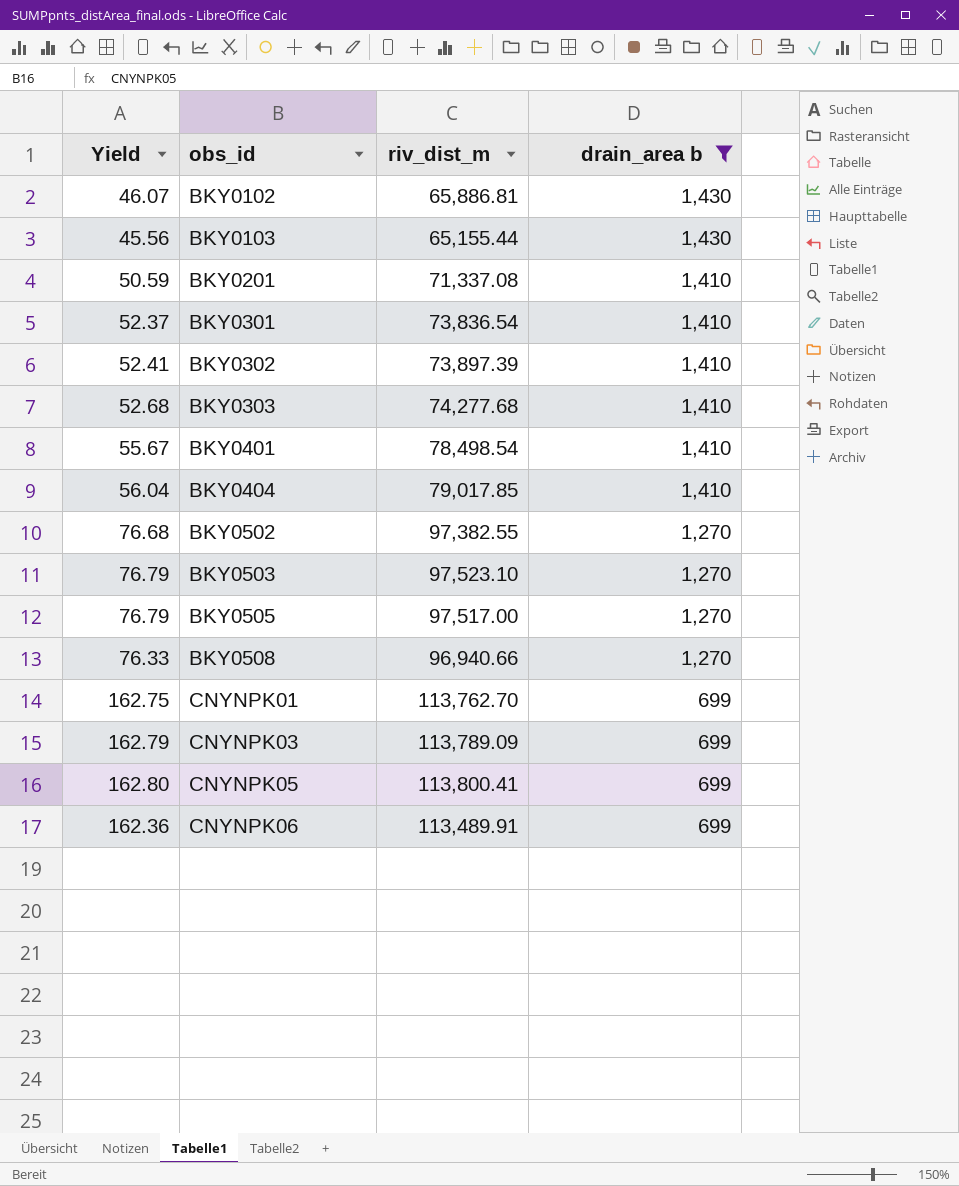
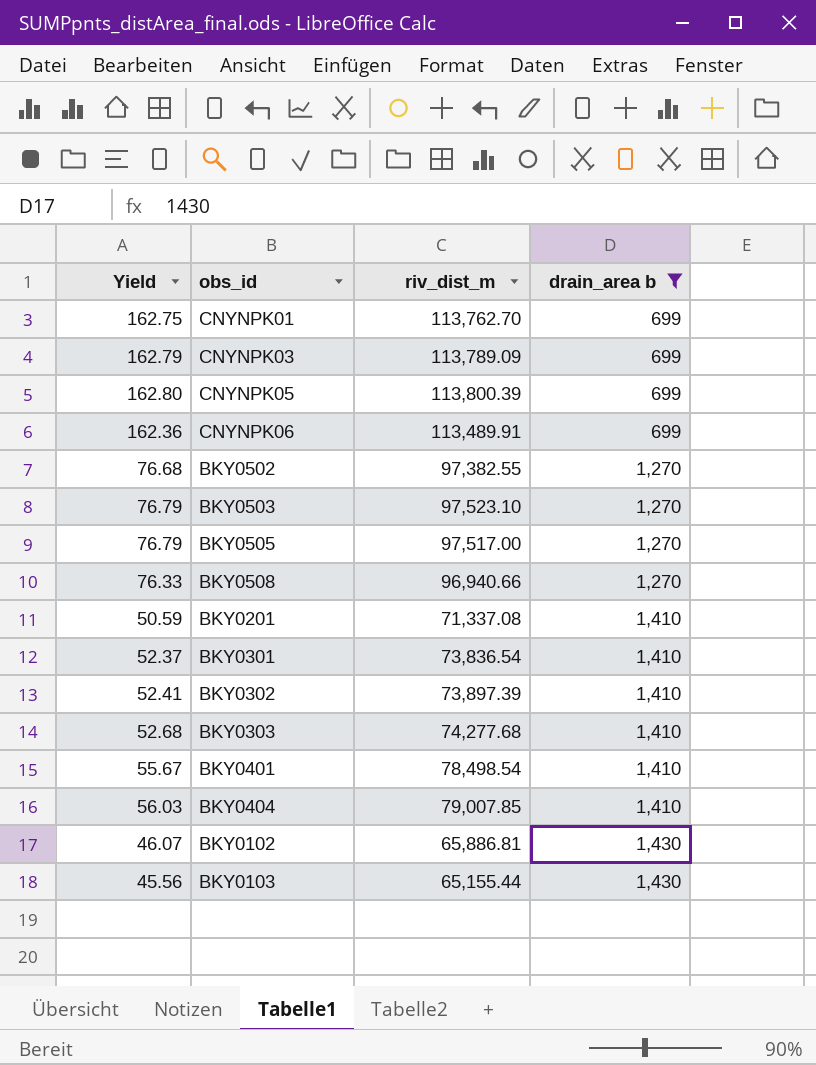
row order: obs_id ascending -> drain_area b ascending
CNYNPK05 | riv_dist_m: 113,800.41 -> 113,800.39
BKY0404 | Yield: 56.04 -> 56.03
BKY0404 | riv_dist_m: 79,017.85 -> 79,007.85

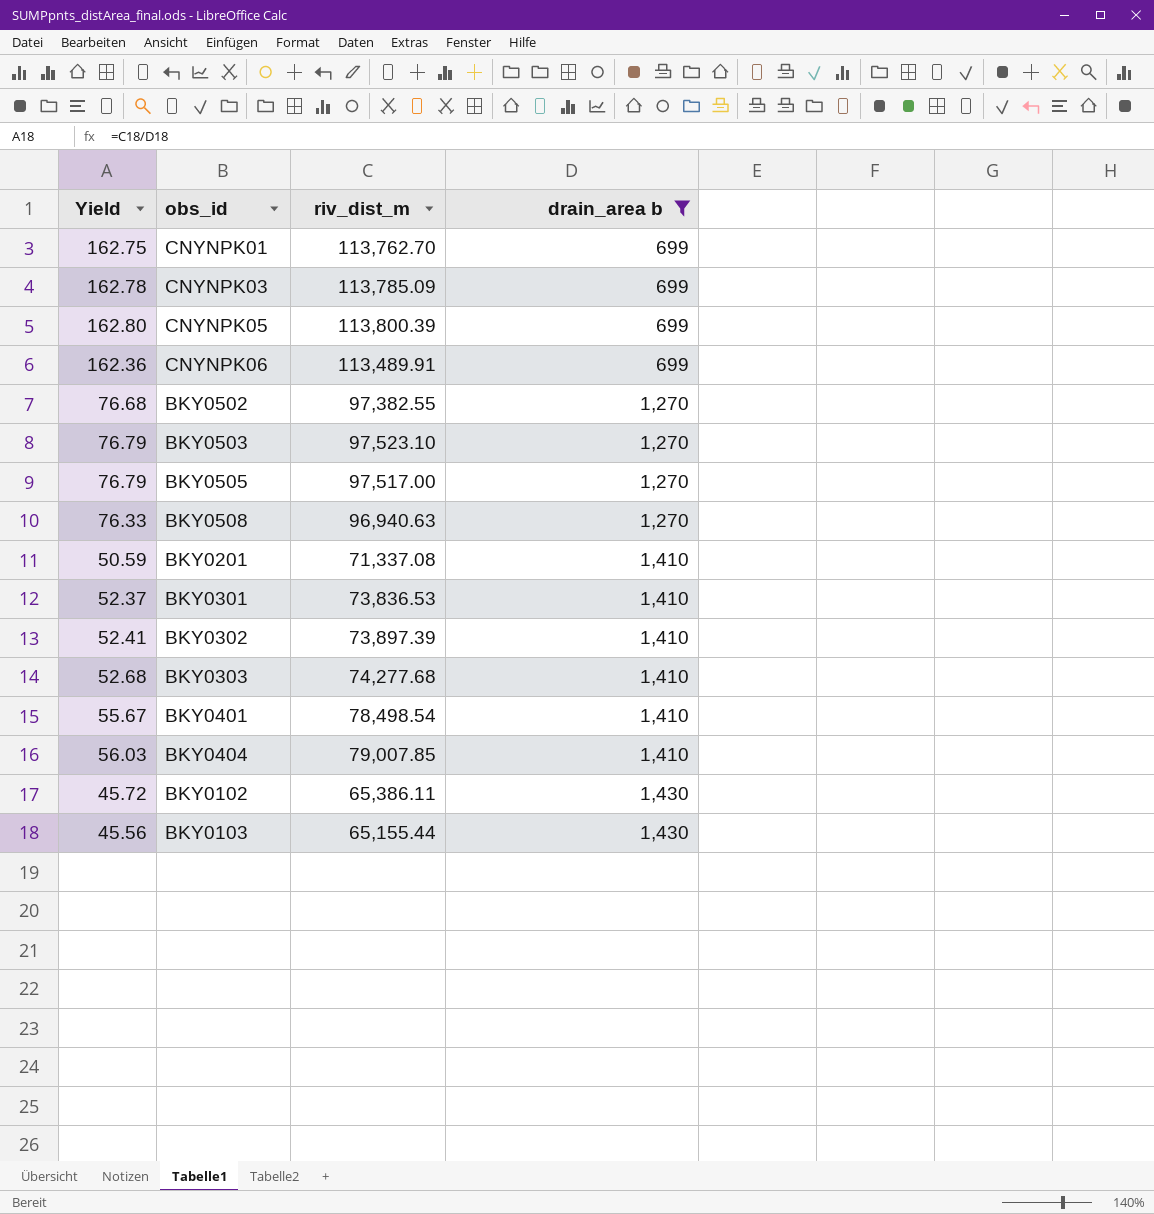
CNYNPK03 | Yield: 162.79 -> 162.78
CNYNPK03 | riv_dist_m: 113,789.09 -> 113,785.09
BKY0508 | riv_dist_m: 96,940.66 -> 96,940.63
BKY0301 | riv_dist_m: 73,836.54 -> 73,836.53
BKY0102 | Yield: 46.07 -> 45.72
BKY0102 | riv_dist_m: 65,886.81 -> 65,386.11

